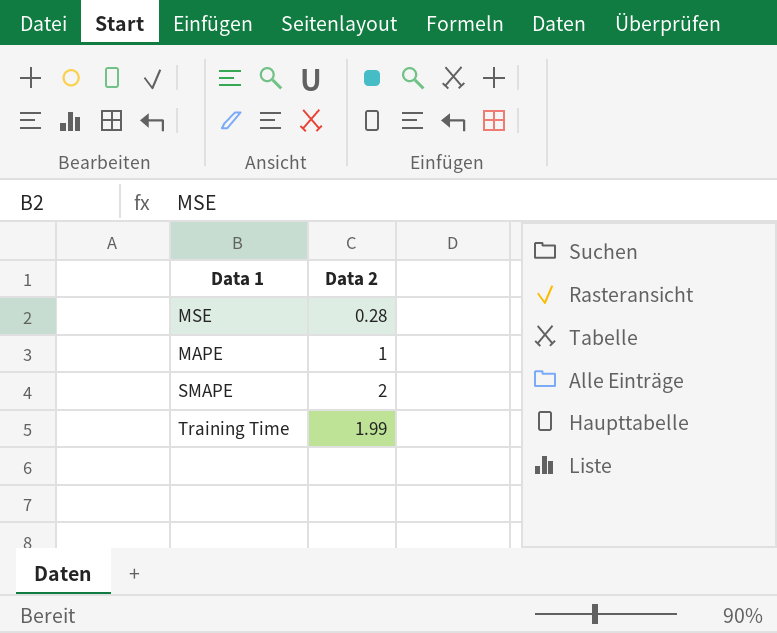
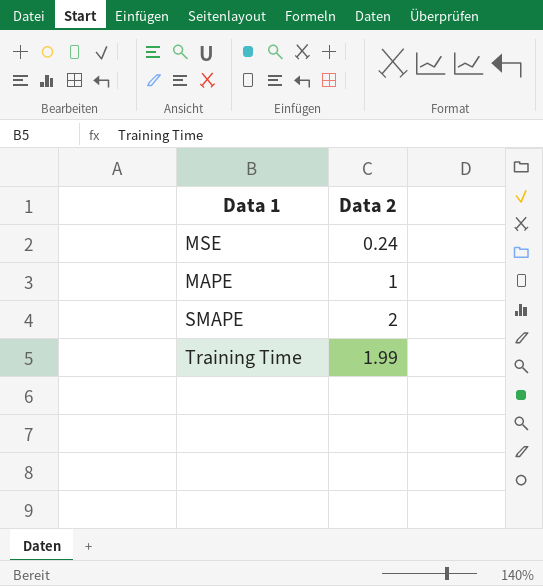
MSE | Data 2: 0.28 -> 0.24

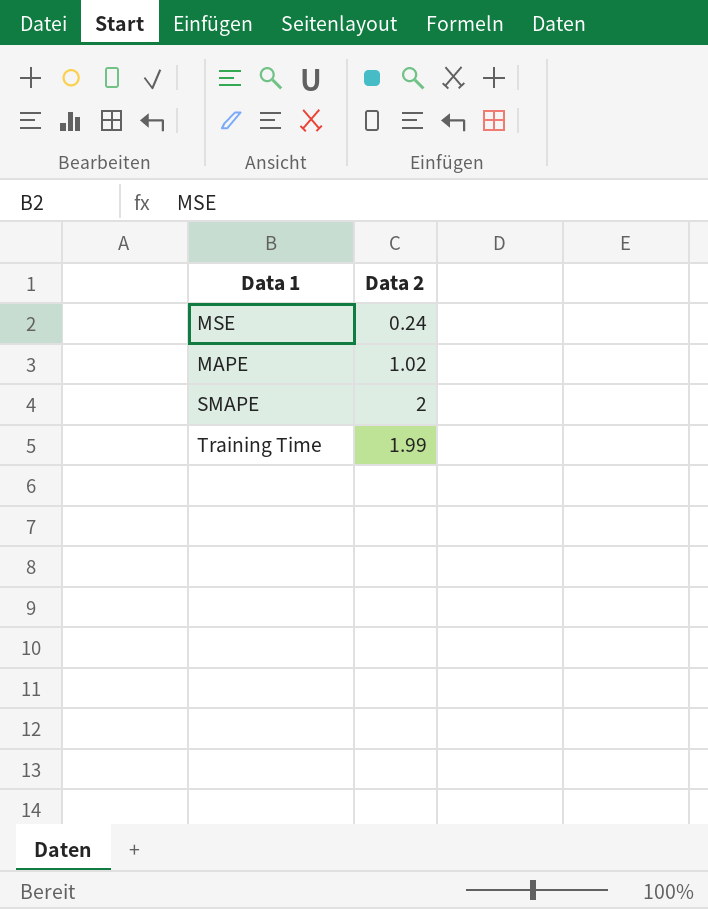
MAPE | Data 2: 1 -> 1.02

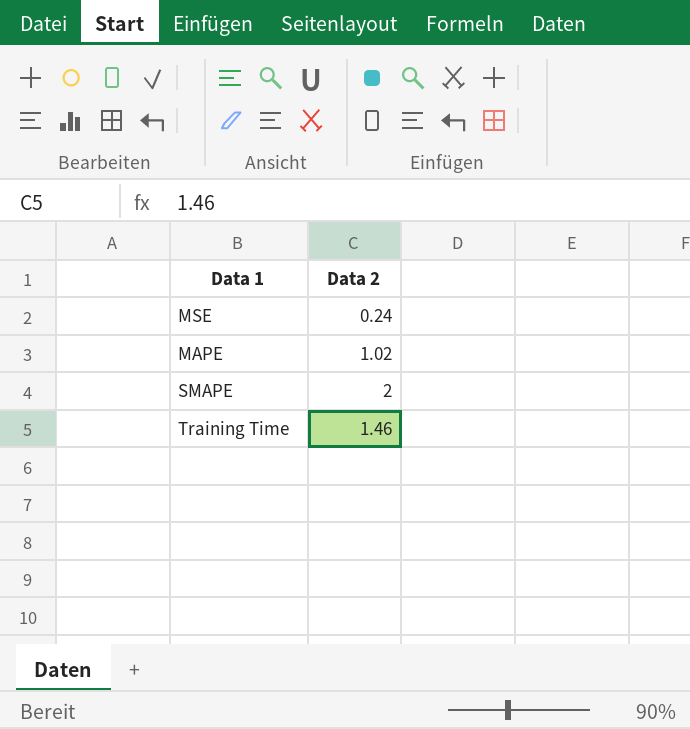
Training Time | Data 2: 1.99 -> 1.46

